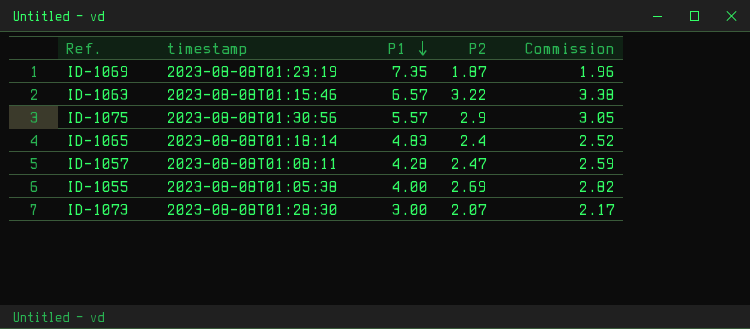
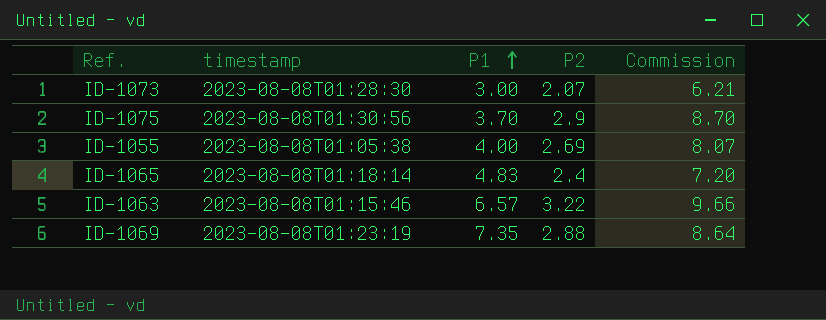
row order: P1 descending -> P1 ascending
column Commission | formula: [P2] * 1.05 -> [P2] * 3
row ID-1057: 2023-08-08T01:08:11 | 4.28 | 2.47 | 2.59 -> none
ID-1075 | P1: 5.57 -> 3.70
ID-1069 | P2: 1.87 -> 2.88

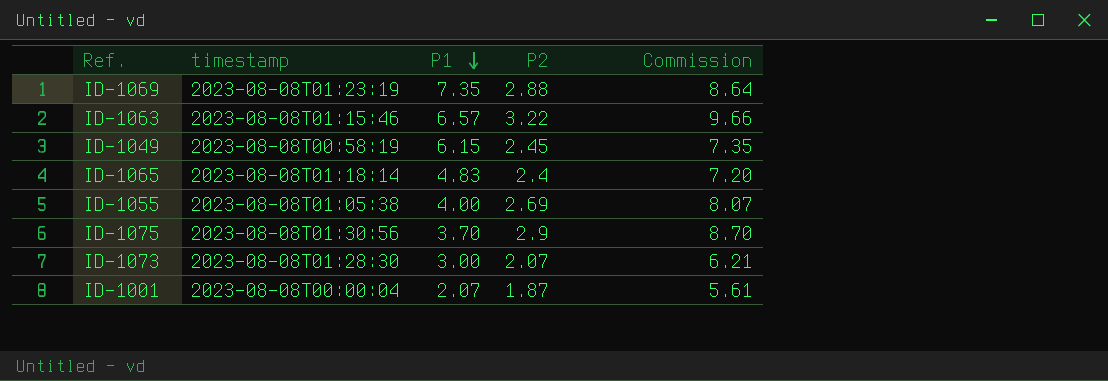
row order: P1 ascending -> P1 descending
row ID-1049: none -> 2023-08-08T00:58:19 | 6.15 | 2.45 | 7.35
row ID-1001: none -> 2023-08-08T00:00:04 | 2.07 | 1.87 | 5.61

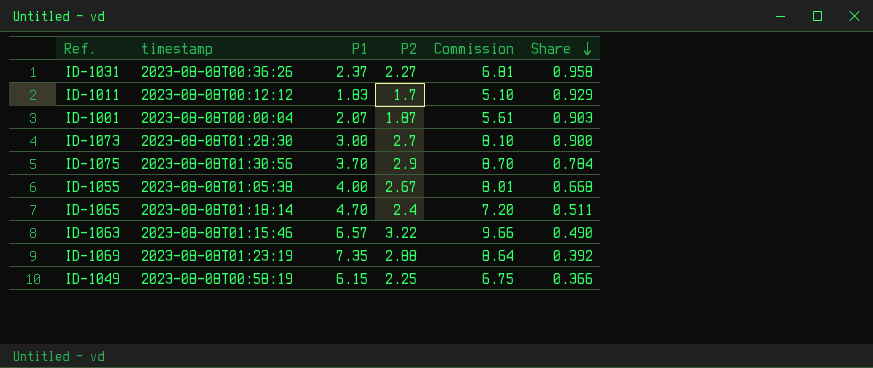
row order: P1 descending -> Share descending
column Share | formula: none -> [P2] / [P1]
row ID-1031: none -> 2023-08-08T00:36:26 | 2.37 | 2.27 | 6.81 | 0.958
row ID-1011: none -> 2023-08-08T00:12:12 | 1.83 | 1.7 | 5.10 | 0.929
ID-1073 | P2: 2.07 -> 2.7
ID-1073 | Commission: 6.21 -> 8.10
ID-1055 | P2: 2.69 -> 2.67
ID-1055 | Commission: 8.07 -> 8.01
ID-1065 | P1: 4.83 -> 4.70
ID-1049 | P2: 2.45 -> 2.25
ID-1049 | Commission: 7.35 -> 6.75

